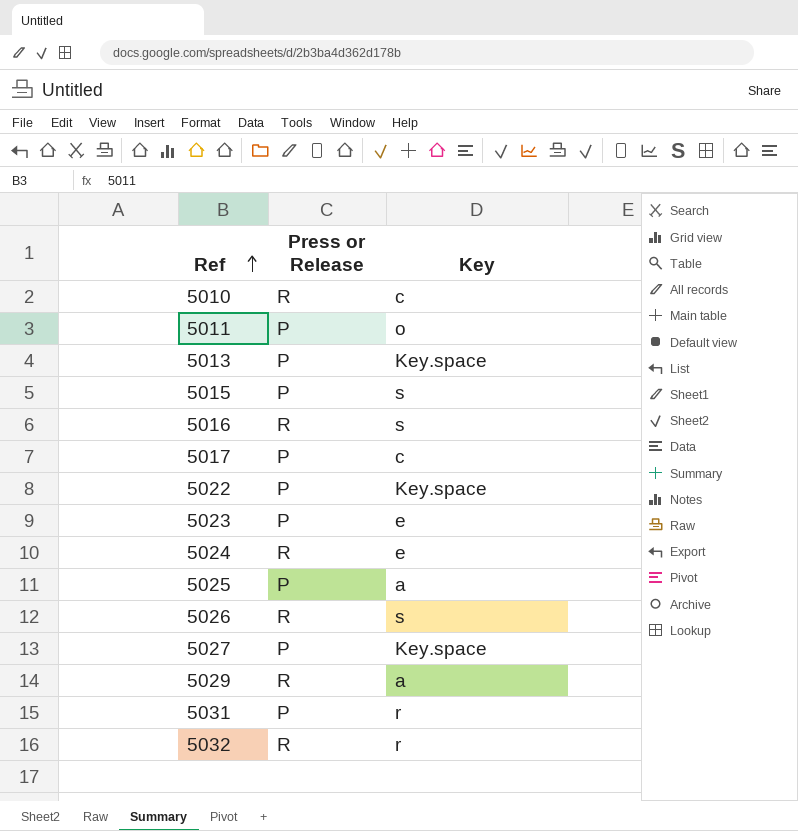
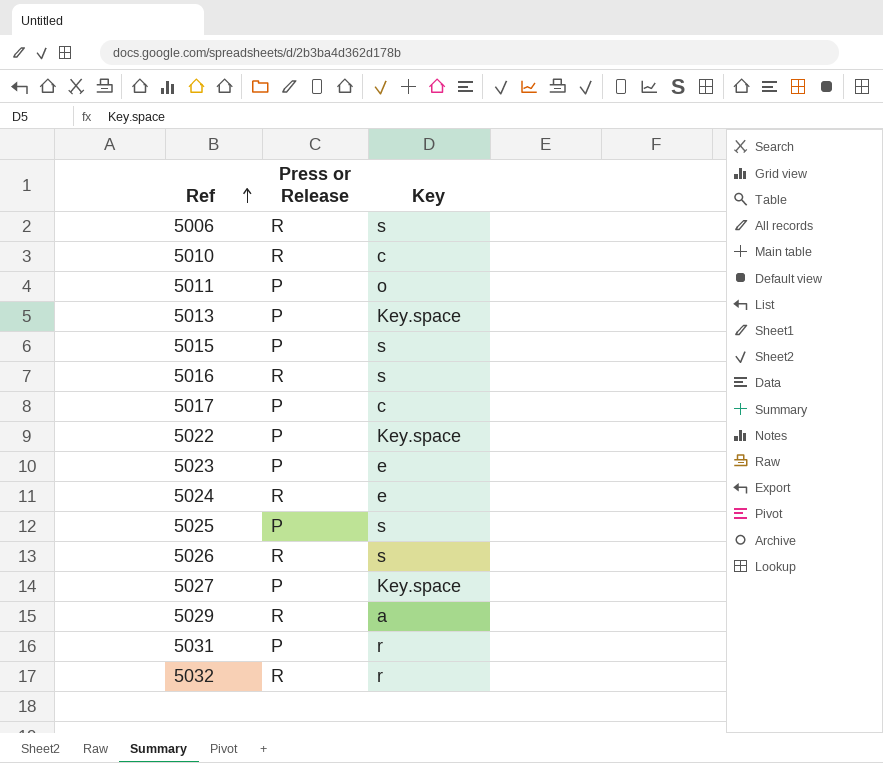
row 5006: none -> R | s
5025 | Key: a -> s

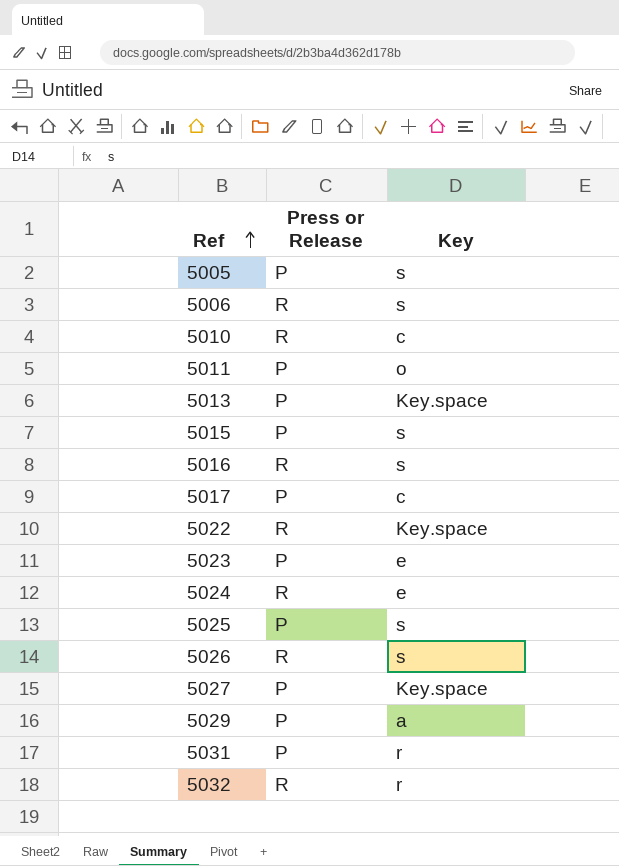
row 5005: none -> P | s
5022 | Press or Release: P -> R
5029 | Press or Release: R -> P

